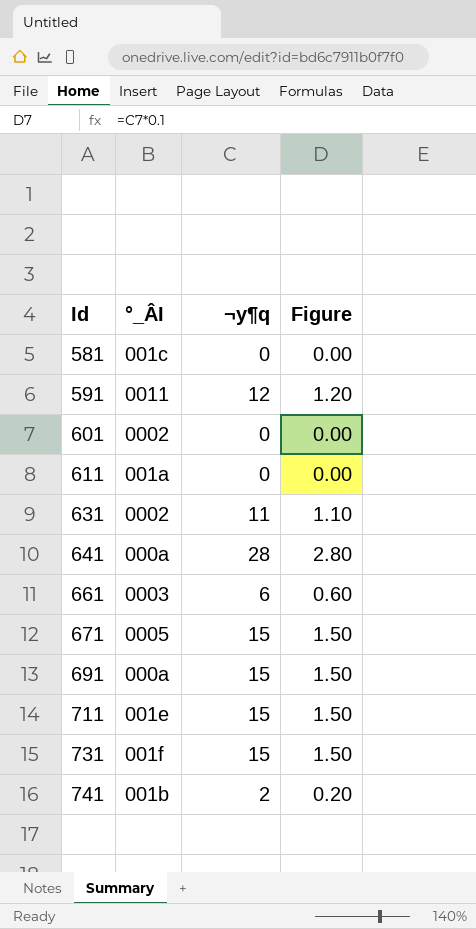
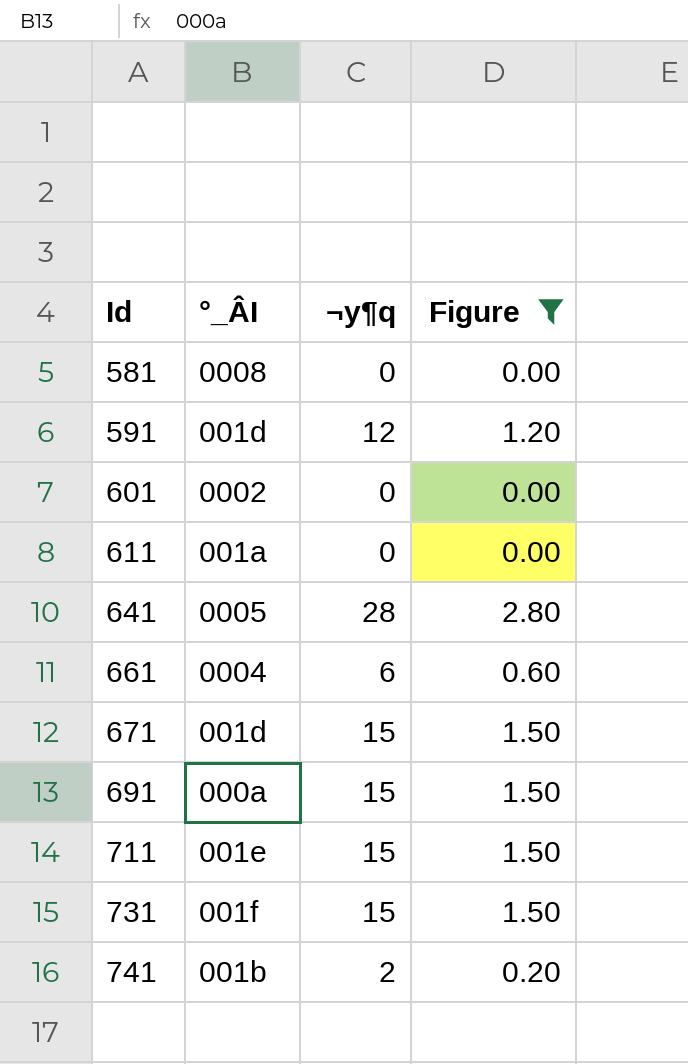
filter: none -> Figure != 1.10
581 | °_ÂI: 001c -> 0008
591 | °_ÂI: 0011 -> 001d
641 | °_ÂI: 000a -> 0005
661 | °_ÂI: 0003 -> 0004
671 | °_ÂI: 0005 -> 001d

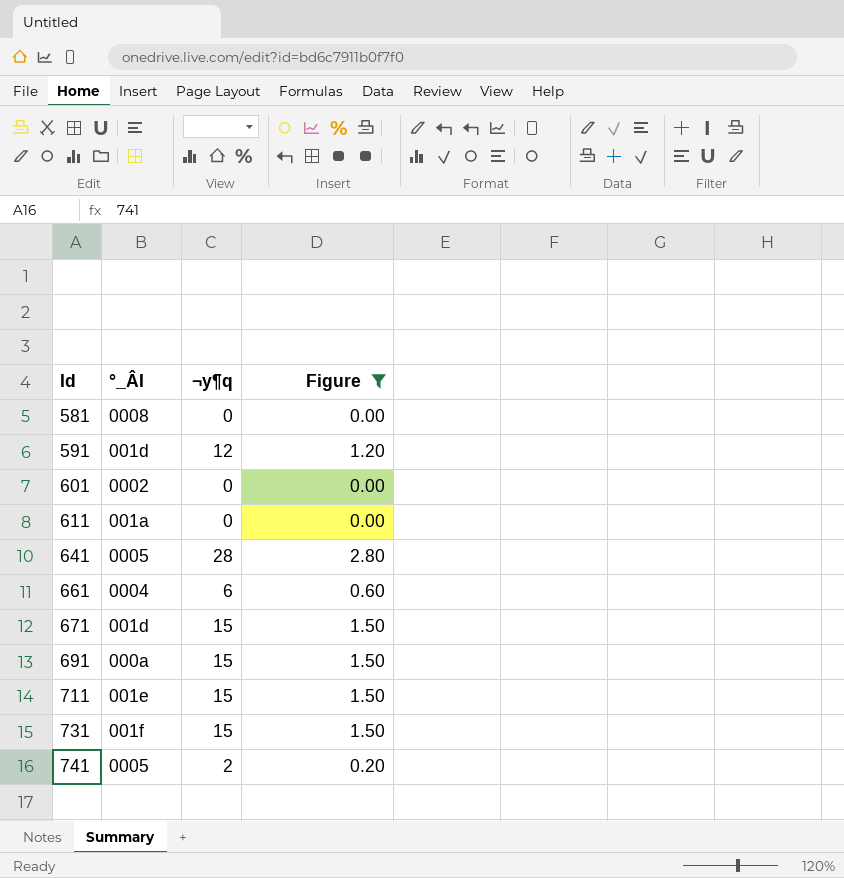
741 | °_ÂI: 001b -> 0005

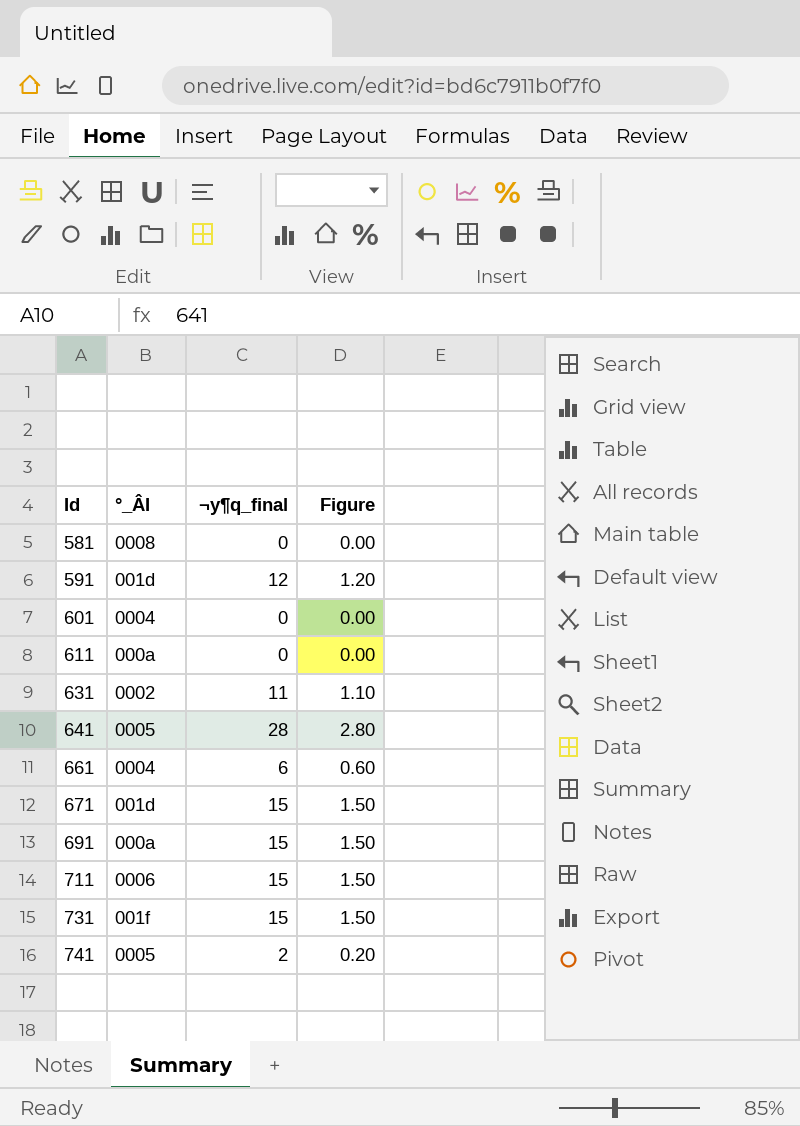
filter: Figure != 1.10 -> none
column name: ¬y¶q -> ¬y¶q_final
601 | °_ÂI: 0002 -> 0004
611 | °_ÂI: 001a -> 000a
711 | °_ÂI: 001e -> 0006

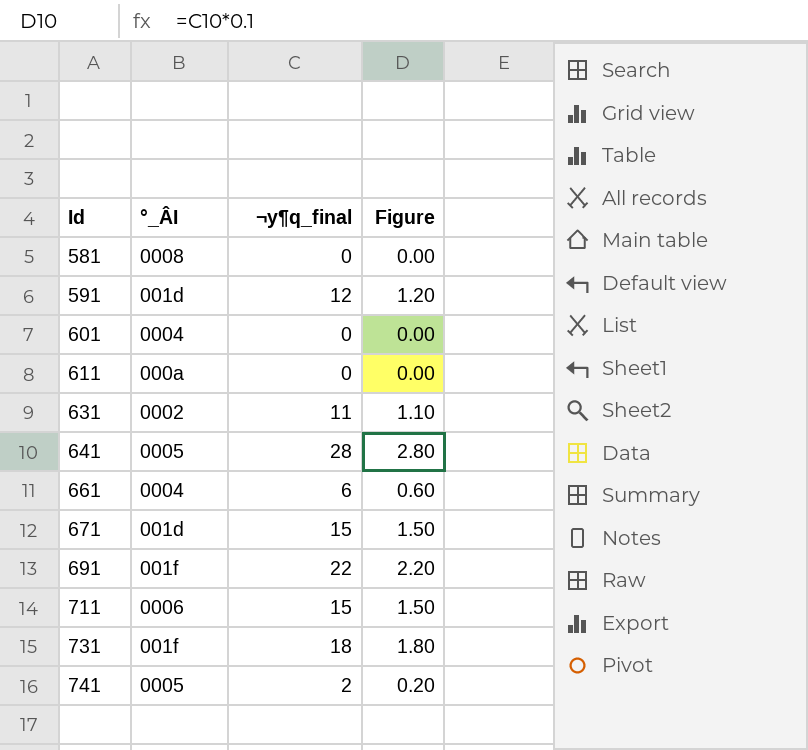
691 | °_ÂI: 000a -> 001f
691 | ¬y¶q_final: 15 -> 22
691 | Figure: 1.50 -> 2.20
731 | ¬y¶q_final: 15 -> 18
731 | Figure: 1.50 -> 1.80

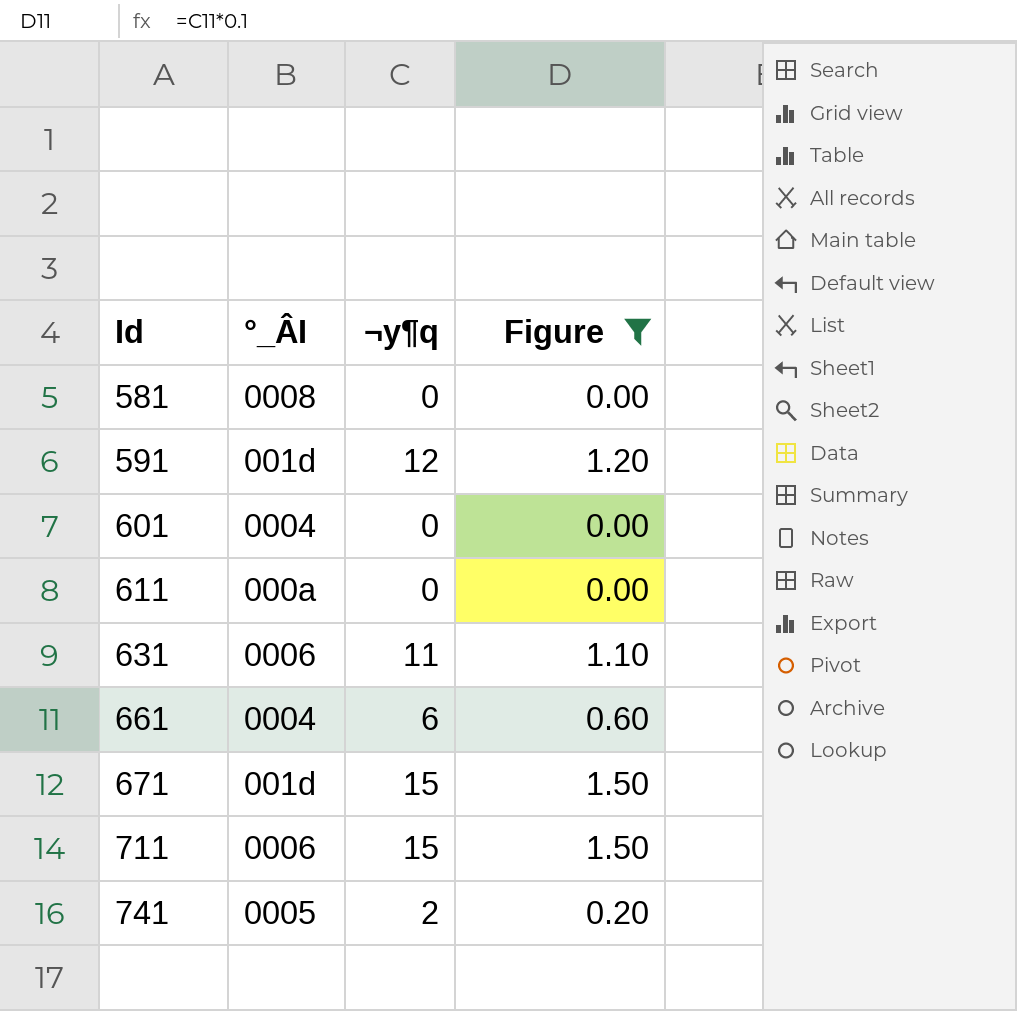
filter: none -> Figure <= 1.50
column name: ¬y¶q_final -> ¬y¶q
631 | °_ÂI: 0002 -> 0006

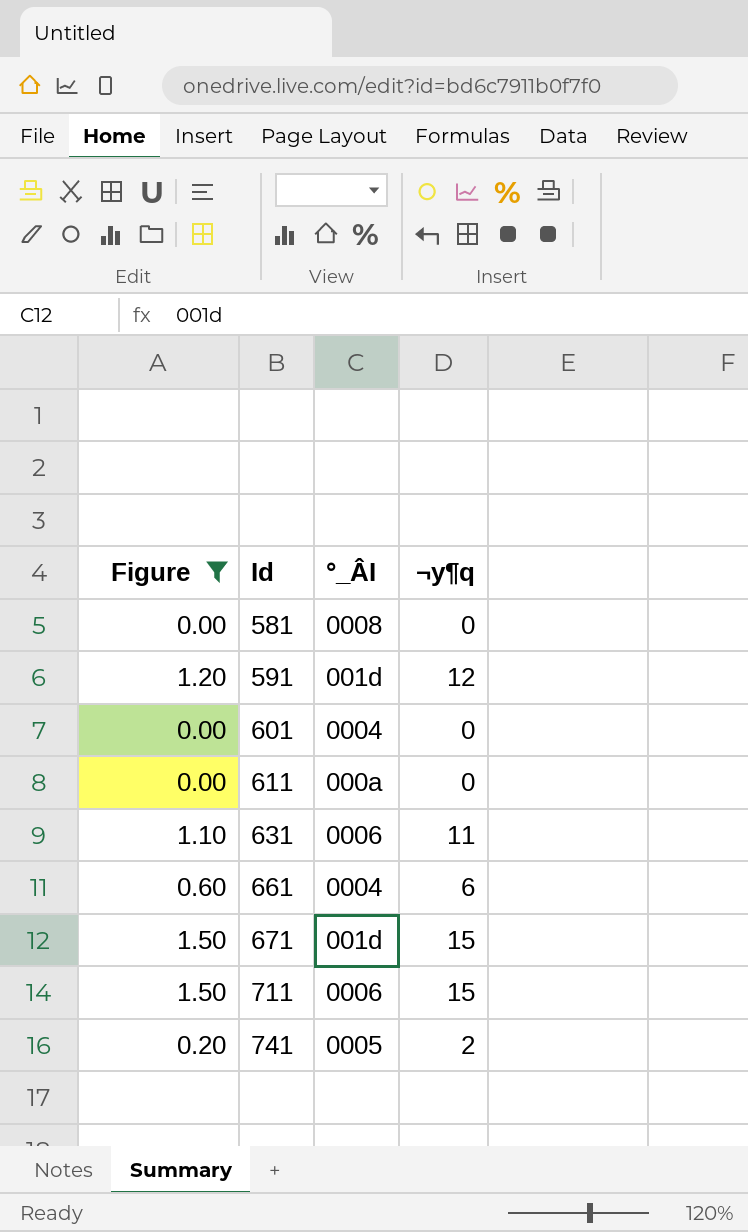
column Figure | position: 4 -> 1

